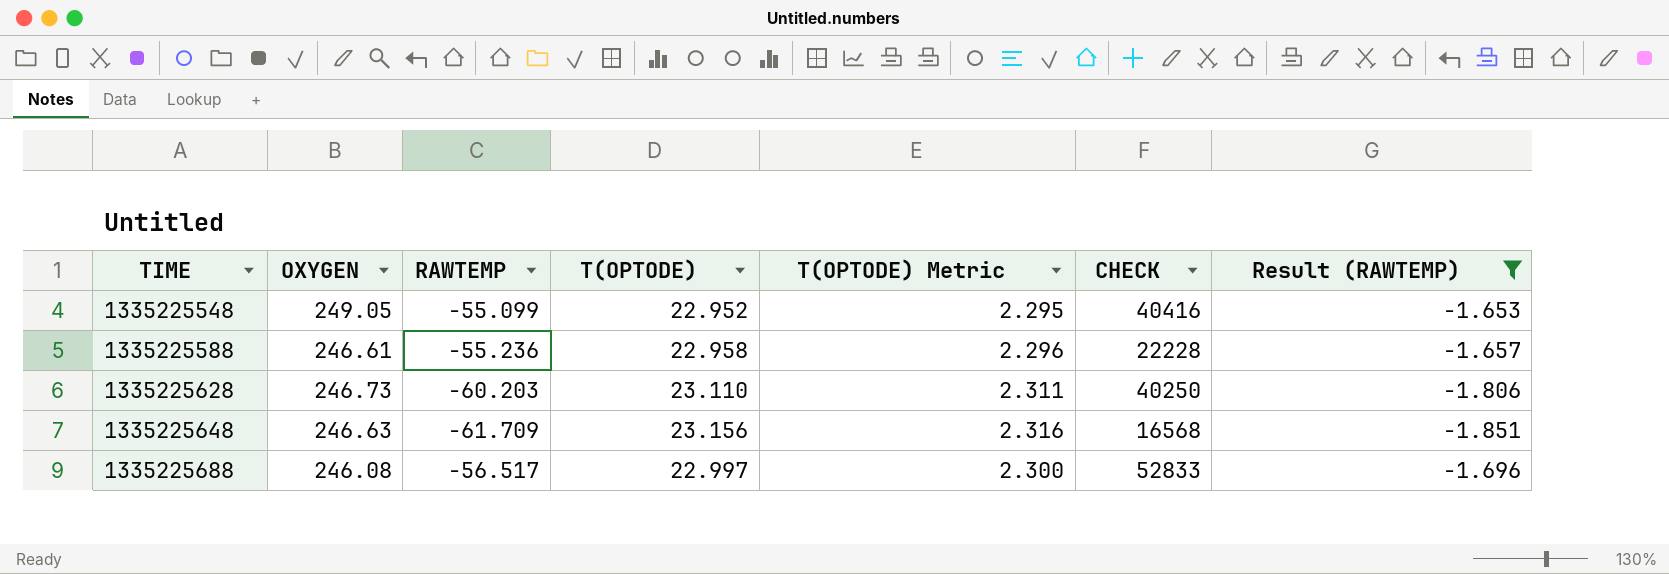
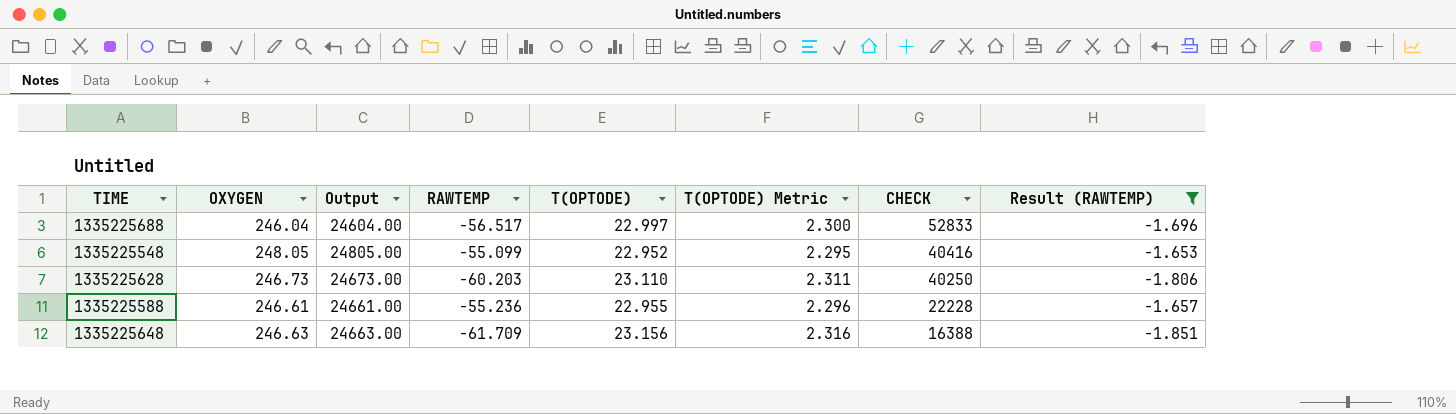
row order: TIME ascending -> CHECK descending
column Output | formula: none -> [OXYGEN] * 100
1335225688 | OXYGEN: 246.08 -> 246.04
1335225548 | OXYGEN: 249.05 -> 248.05
1335225588 | T(OPTODE): 22.958 -> 22.955
1335225648 | CHECK: 16568 -> 16388

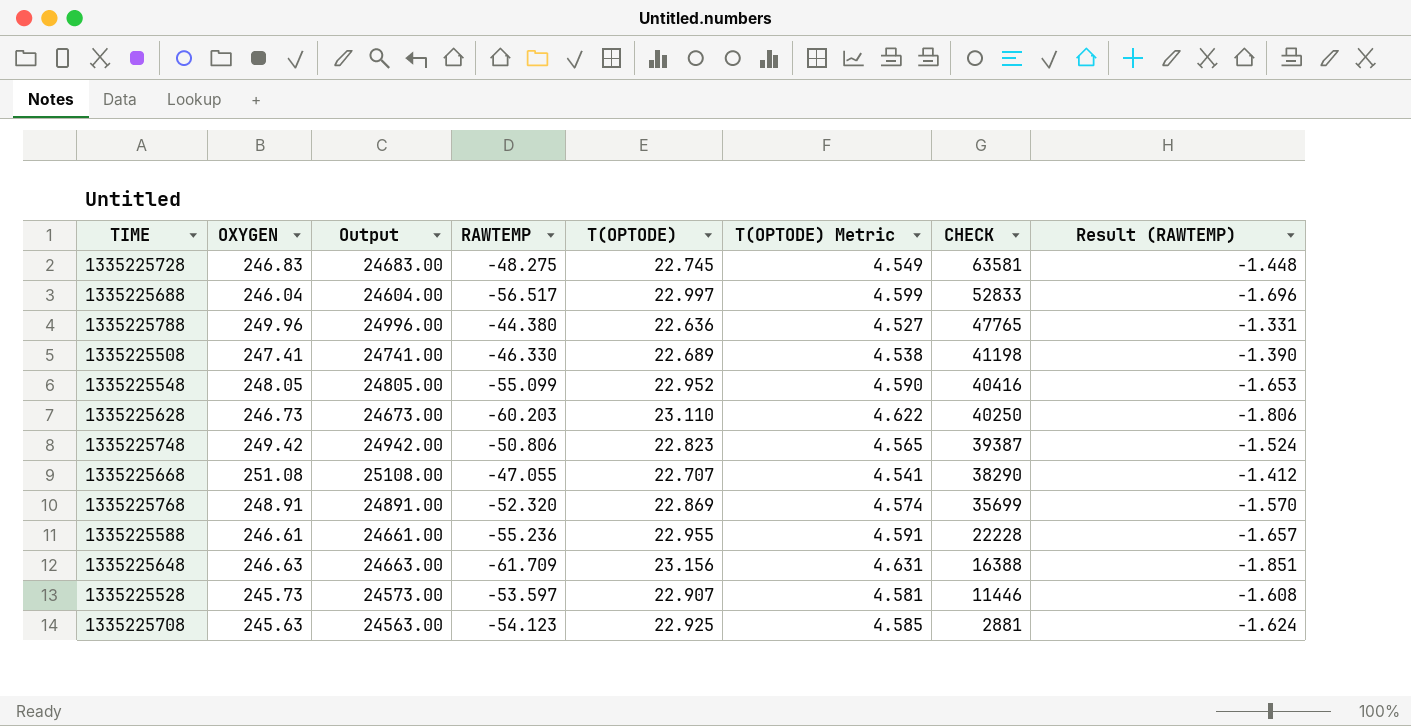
filter: Result (RAWTEMP) <= -1.653 -> none
column T(OPTODE) Metric | formula: [T(OPTODE)] * 0.1 -> [T(OPTODE)] * 0.2

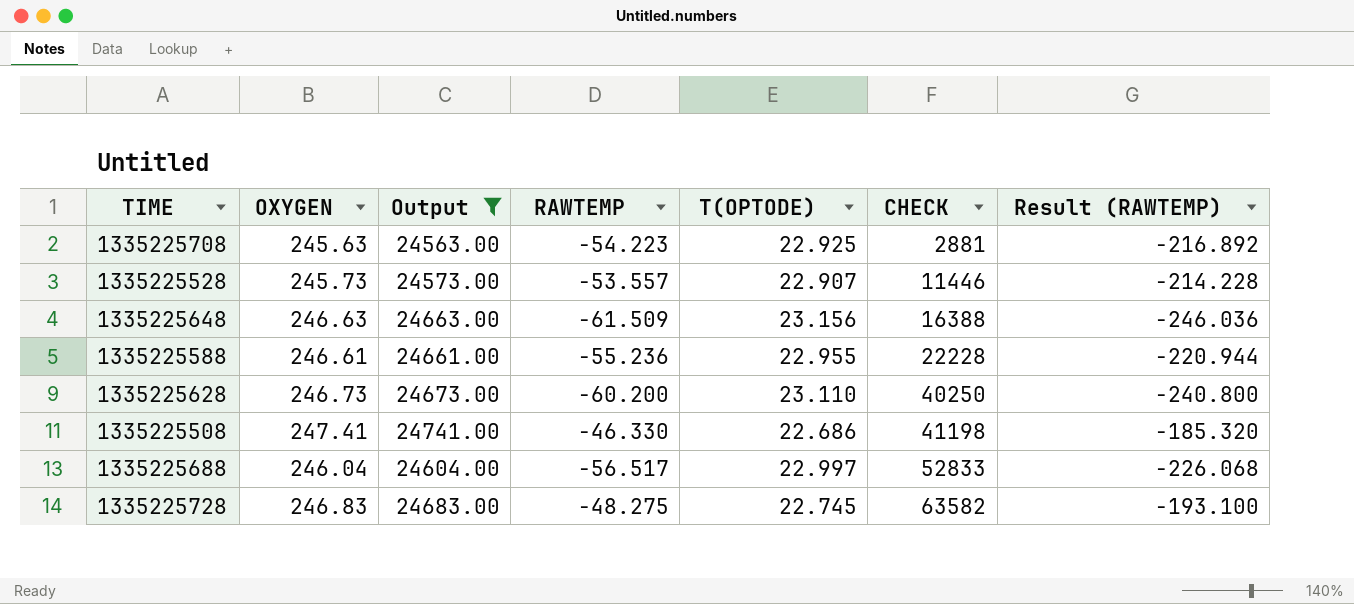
filter: none -> Output <= 24741.00
row order: CHECK descending -> CHECK ascending
column T(OPTODE) Metric | formula: [T(OPTODE)] * 0.2 -> none
column Result (RAWTEMP) | formula: [RAWTEMP] * 0.03 -> [RAWTEMP] * 4
1335225708 | RAWTEMP: -54.123 -> -54.223
1335225528 | RAWTEMP: -53.597 -> -53.557
1335225648 | RAWTEMP: -61.709 -> -61.509
1335225628 | RAWTEMP: -60.203 -> -60.200
1335225508 | T(OPTODE): 22.689 -> 22.686
1335225728 | CHECK: 63581 -> 63582

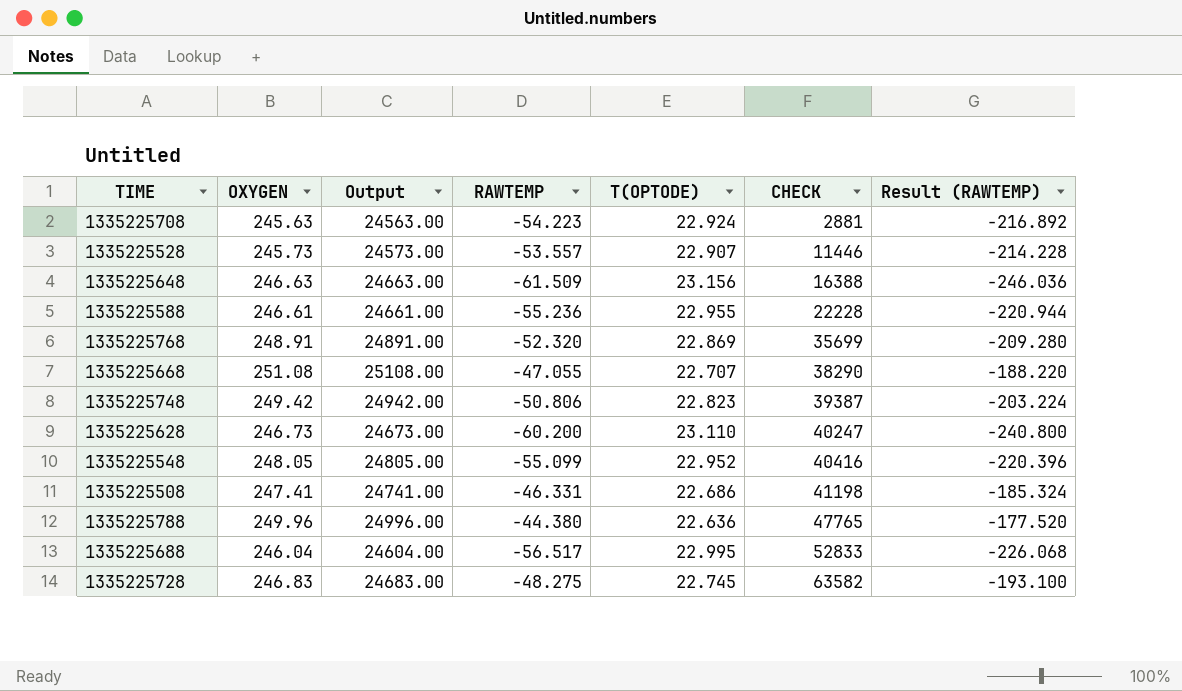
filter: Output <= 24741.00 -> none
1335225708 | T(OPTODE): 22.925 -> 22.924
1335225628 | CHECK: 40250 -> 40247
1335225508 | RAWTEMP: -46.330 -> -46.331
1335225508 | Result (RAWTEMP): -185.320 -> -185.324
1335225688 | T(OPTODE): 22.997 -> 22.995

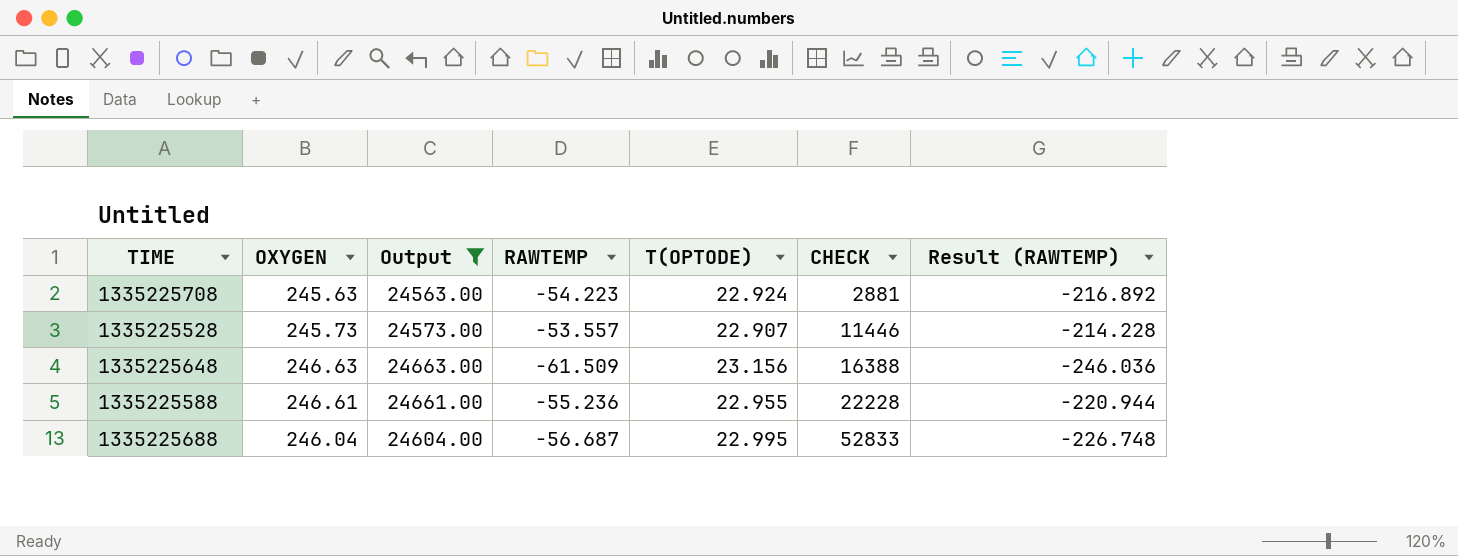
filter: none -> Output <= 24663.00
1335225688 | RAWTEMP: -56.517 -> -56.687
1335225688 | Result (RAWTEMP): -226.068 -> -226.748

